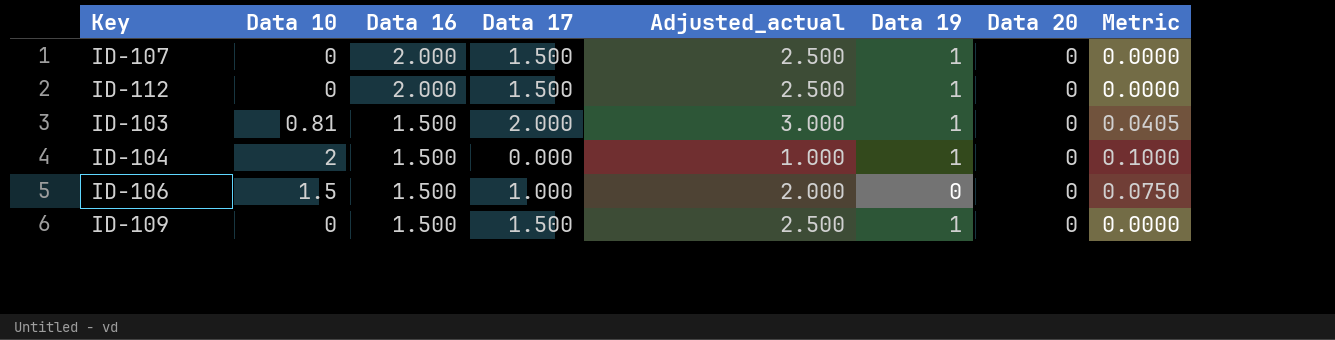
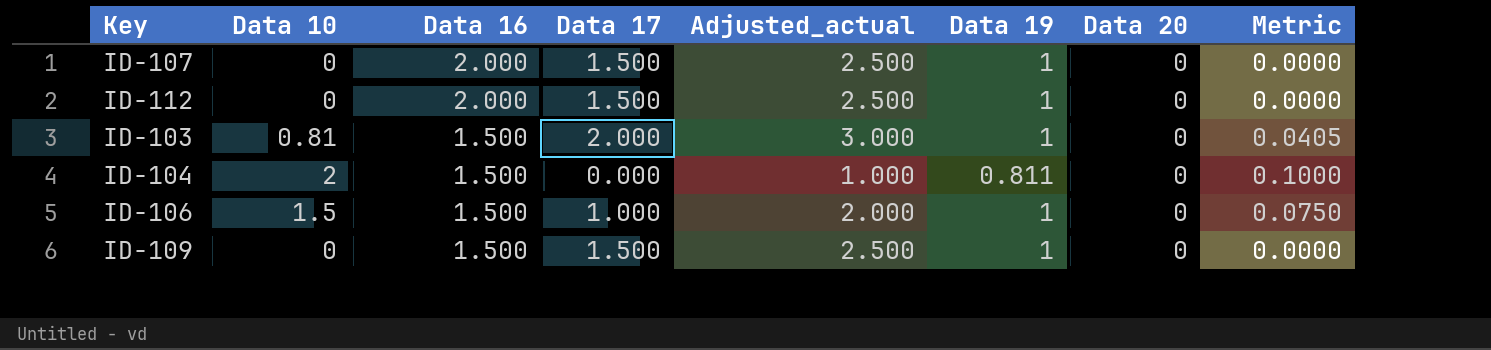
ID-104 | Data 19: 1 -> 0.811
ID-106 | Data 19: 0 -> 1

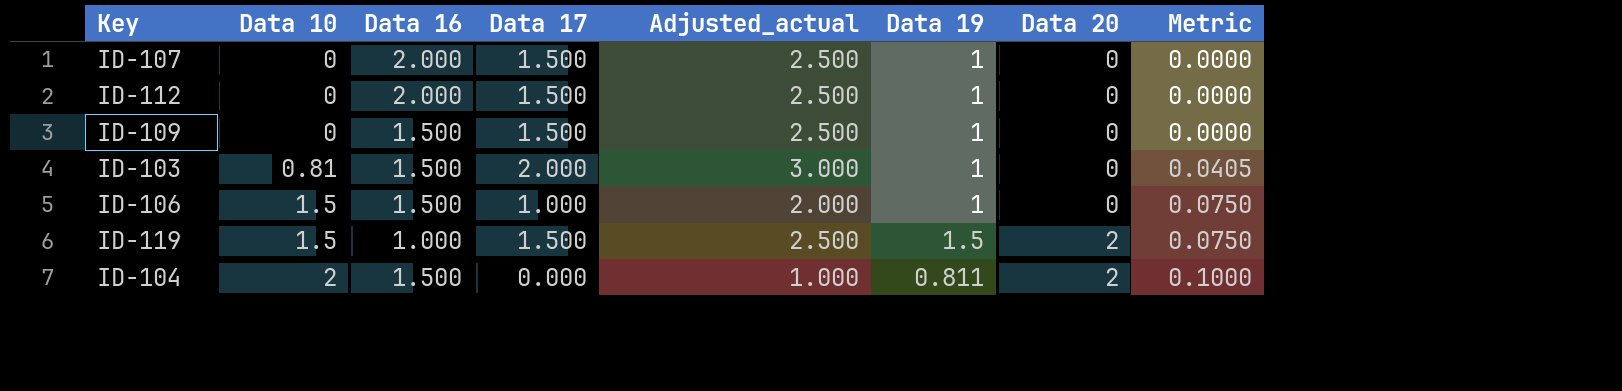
row order: Data 16 descending -> Data 10 ascending
row ID-119: none -> 1.5 | 1.000 | 1.500 | 2.500 | 1.5 | 2 | 0.0750
ID-104 | Data 20: 0 -> 2

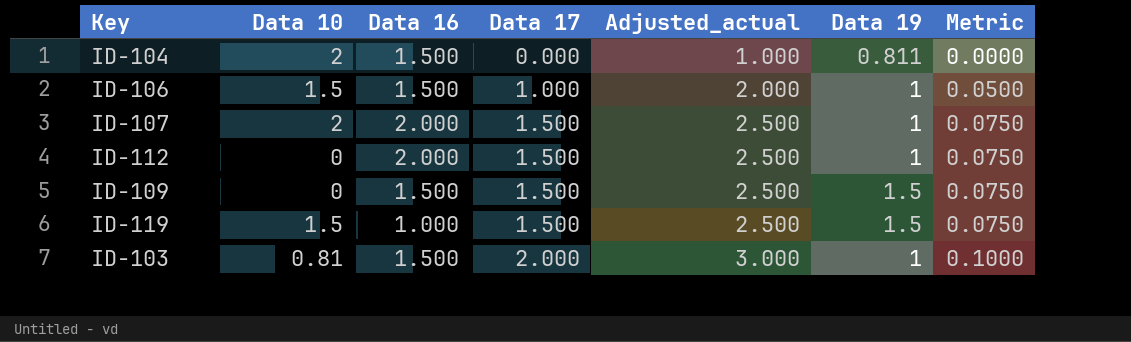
row order: Data 10 ascending -> Data 17 ascending
column Data 20 | position: 7 -> none
column Metric | formula: [Data 10] * 0.05 -> [Data 17] * 0.05
ID-107 | Data 10: 0 -> 2
ID-109 | Data 19: 1 -> 1.5

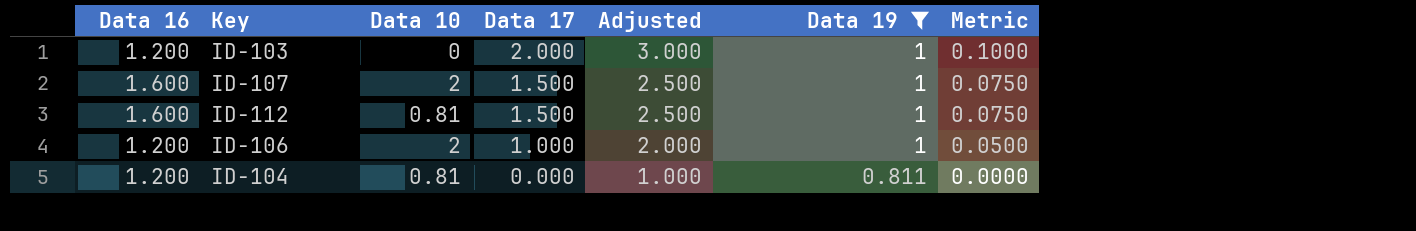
filter: none -> Data 19 != 1.5
row order: Data 17 ascending -> Data 17 descending
column Data 16 | position: 3 -> 1
column name: Adjusted_actual -> Adjusted
ID-103 | Data 16: 1.500 -> 1.200
ID-103 | Data 10: 0.81 -> 0
ID-107 | Data 16: 2.000 -> 1.600
ID-112 | Data 16: 2.000 -> 1.600
ID-112 | Data 10: 0 -> 0.81
ID-106 | Data 16: 1.500 -> 1.200
ID-106 | Data 10: 1.5 -> 2
ID-104 | Data 16: 1.500 -> 1.200
ID-104 | Data 10: 2 -> 0.81

